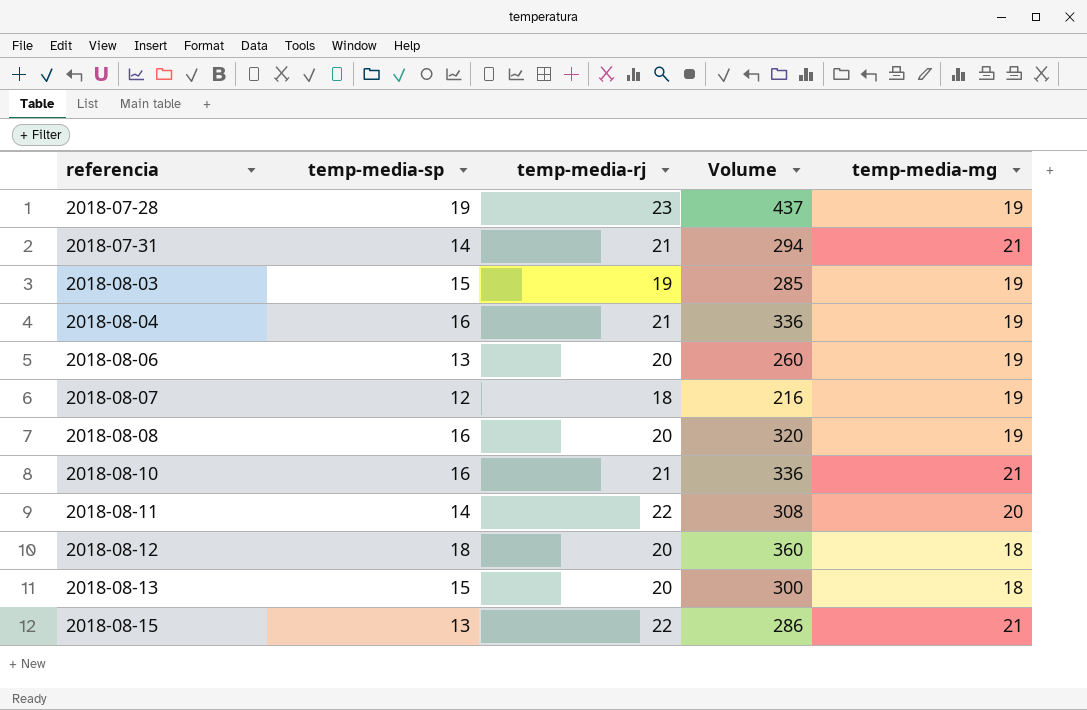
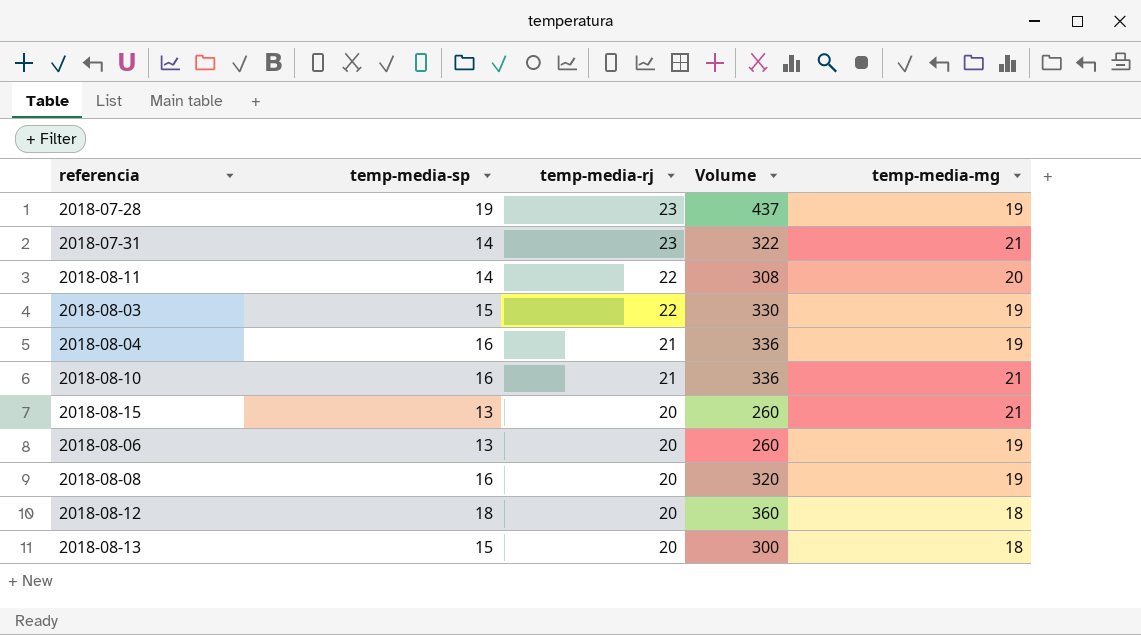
row order: referencia ascending -> temp-media-rj descending
row 2018-08-07: 12 | 18 | 216 | 19 -> none
2018-07-31 | temp-media-rj: 21 -> 23
2018-07-31 | Volume: 294 -> 322
2018-08-03 | temp-media-rj: 19 -> 22
2018-08-03 | Volume: 285 -> 330
2018-08-15 | temp-media-rj: 22 -> 20
2018-08-15 | Volume: 286 -> 260

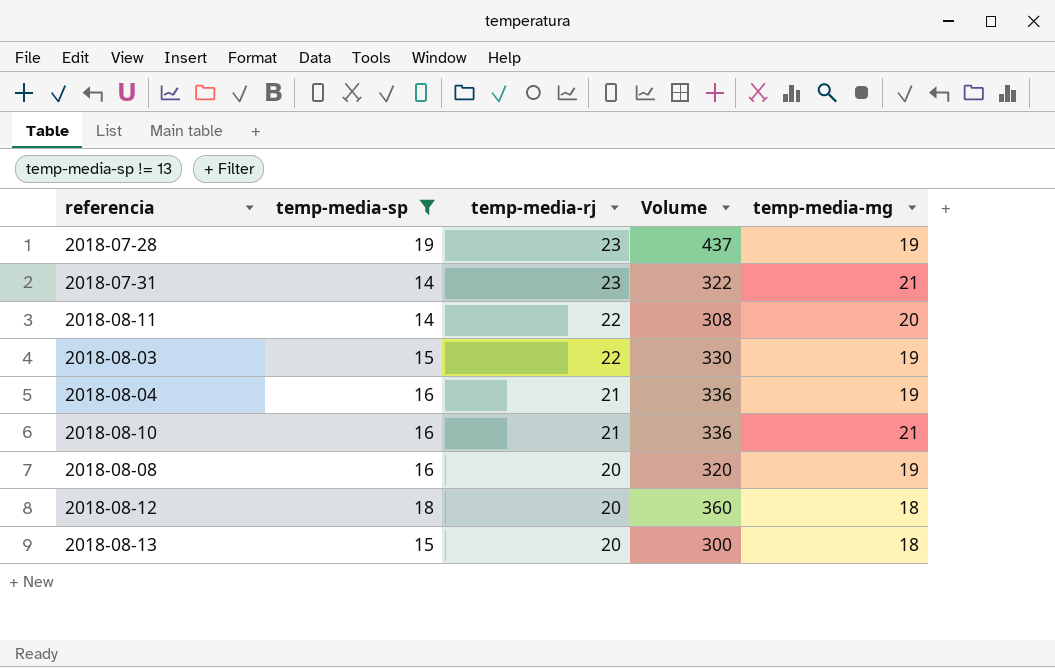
filter: none -> temp-media-sp != 13

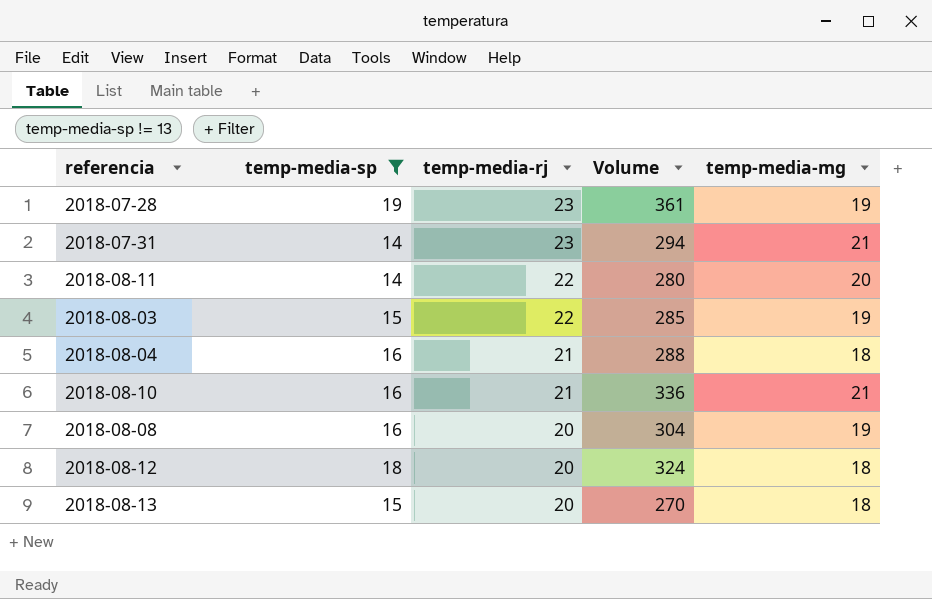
column Volume | formula: [temp-media-sp] * [temp-media-rj] -> [temp-media-sp] * [temp-media-mg]
2018-08-04 | temp-media-mg: 19 -> 18

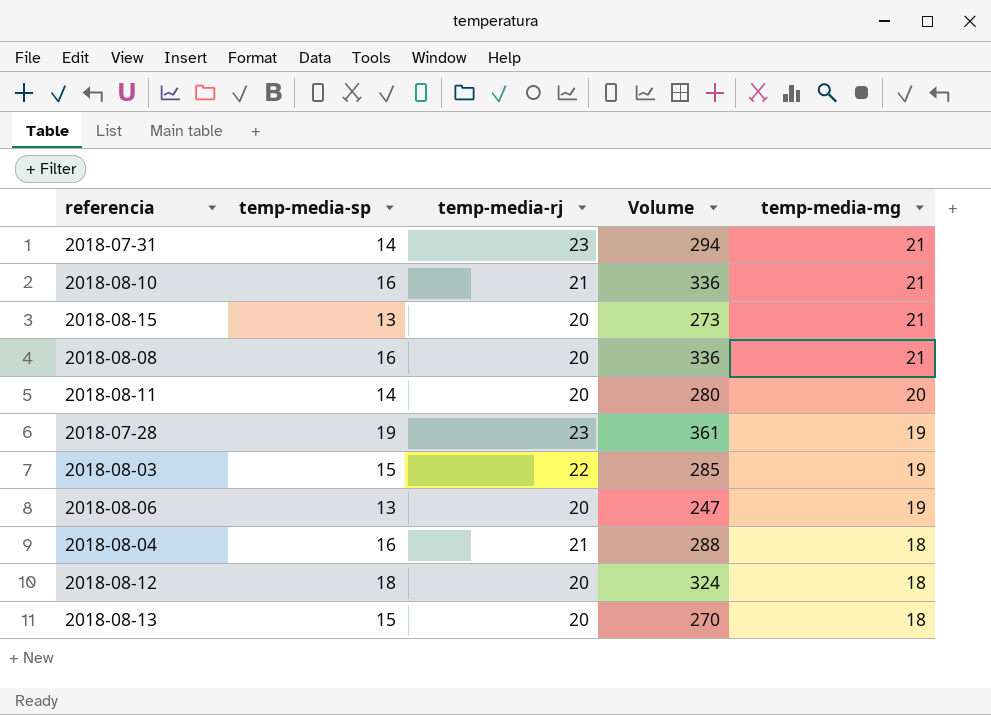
filter: temp-media-sp != 13 -> none
row order: temp-media-rj descending -> temp-media-mg descending
2018-08-08 | Volume: 304 -> 336
2018-08-08 | temp-media-mg: 19 -> 21
2018-08-11 | temp-media-rj: 22 -> 20

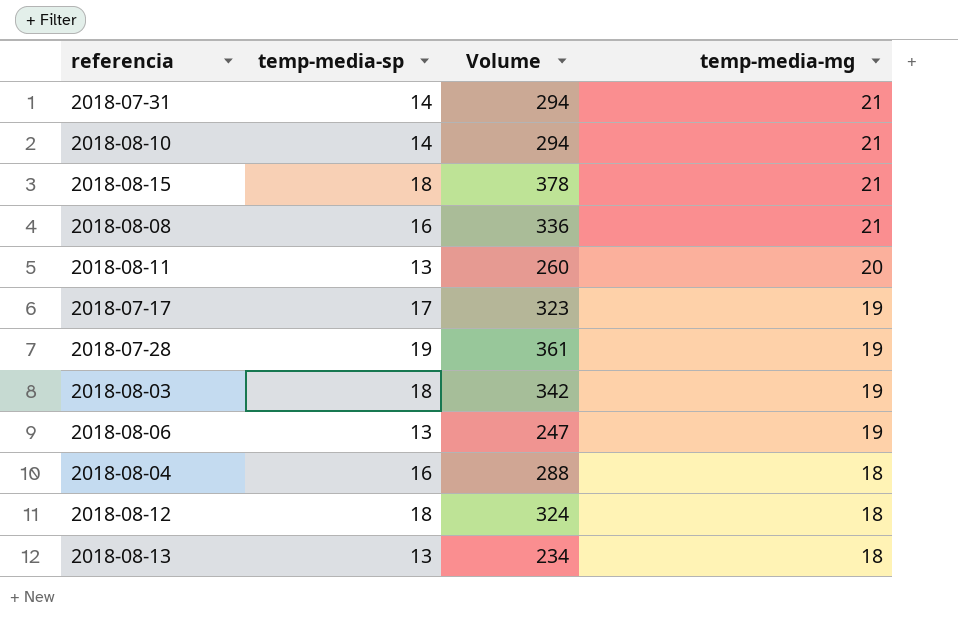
column temp-media-rj | position: 3 -> none
2018-08-10 | temp-media-sp: 16 -> 14
2018-08-10 | Volume: 336 -> 294
2018-08-15 | temp-media-sp: 13 -> 18
2018-08-15 | Volume: 273 -> 378
2018-08-11 | temp-media-sp: 14 -> 13
2018-08-11 | Volume: 280 -> 260
row 2018-07-17: none -> 17 | 323 | 19
2018-08-03 | temp-media-sp: 15 -> 18
2018-08-03 | Volume: 285 -> 342
2018-08-13 | temp-media-sp: 15 -> 13
2018-08-13 | Volume: 270 -> 234

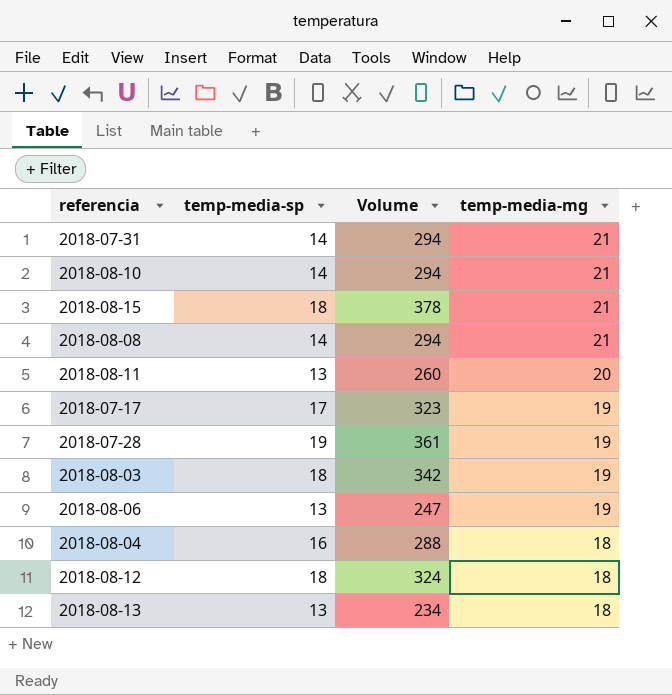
2018-08-08 | temp-media-sp: 16 -> 14
2018-08-08 | Volume: 336 -> 294

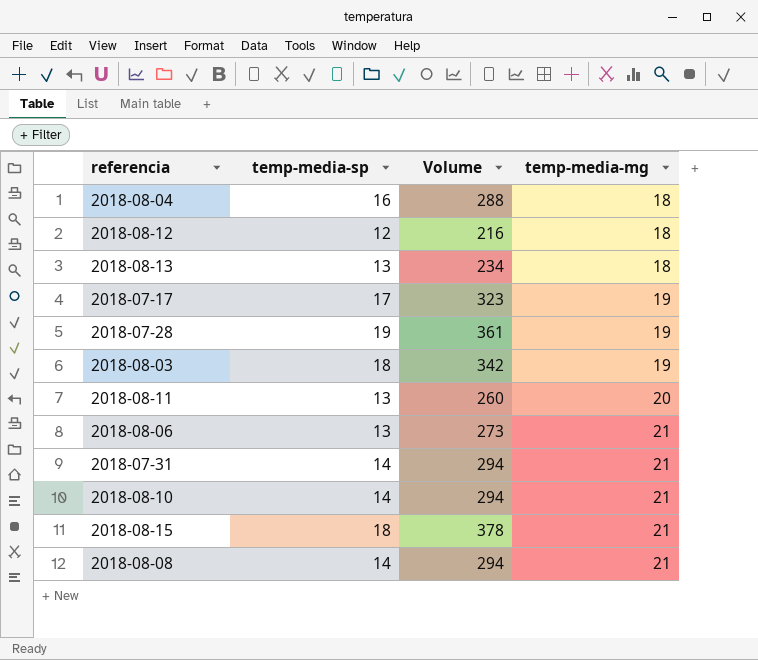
row order: temp-media-mg descending -> temp-media-mg ascending
2018-08-12 | temp-media-sp: 18 -> 12
2018-08-12 | Volume: 324 -> 216
2018-08-06 | Volume: 247 -> 273
2018-08-06 | temp-media-mg: 19 -> 21

